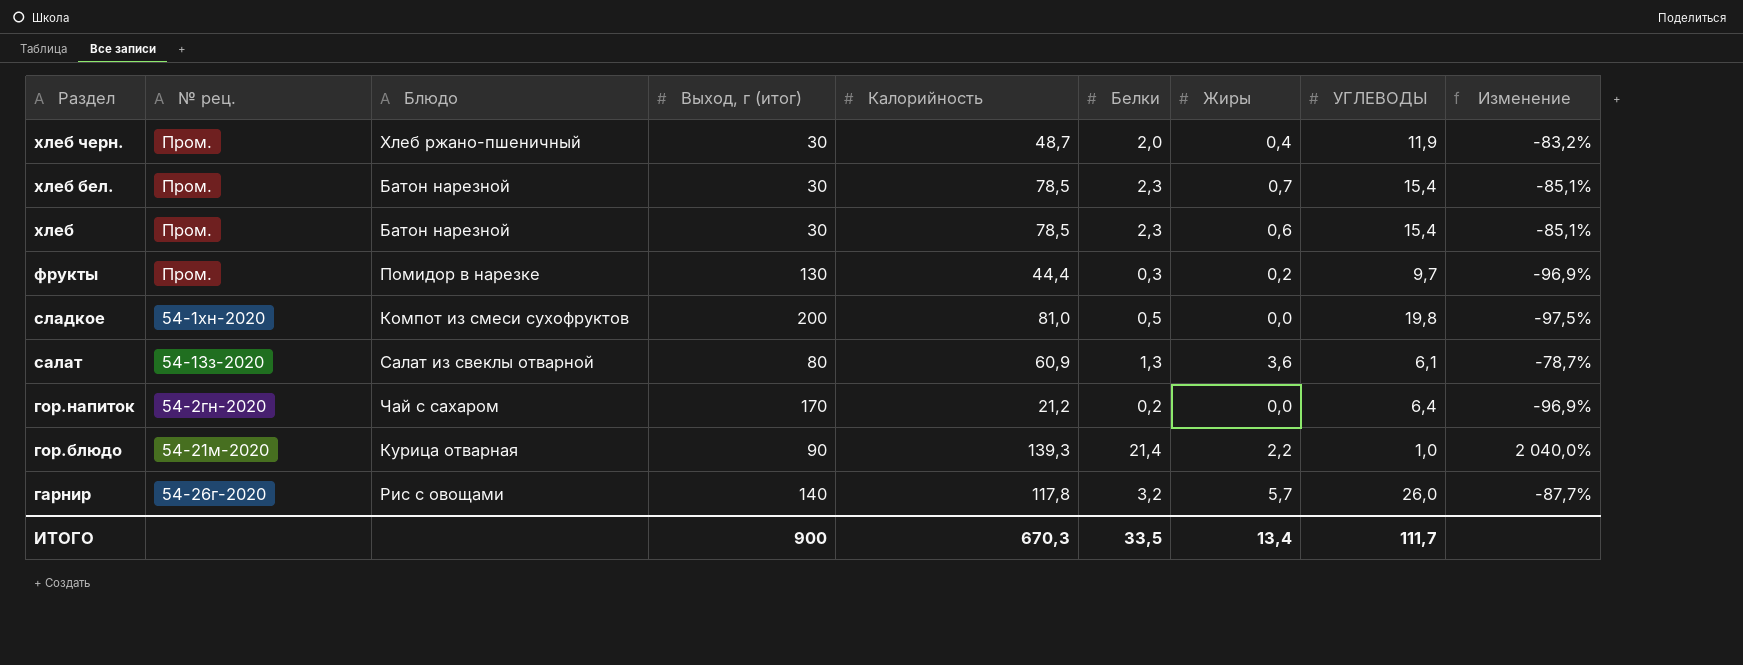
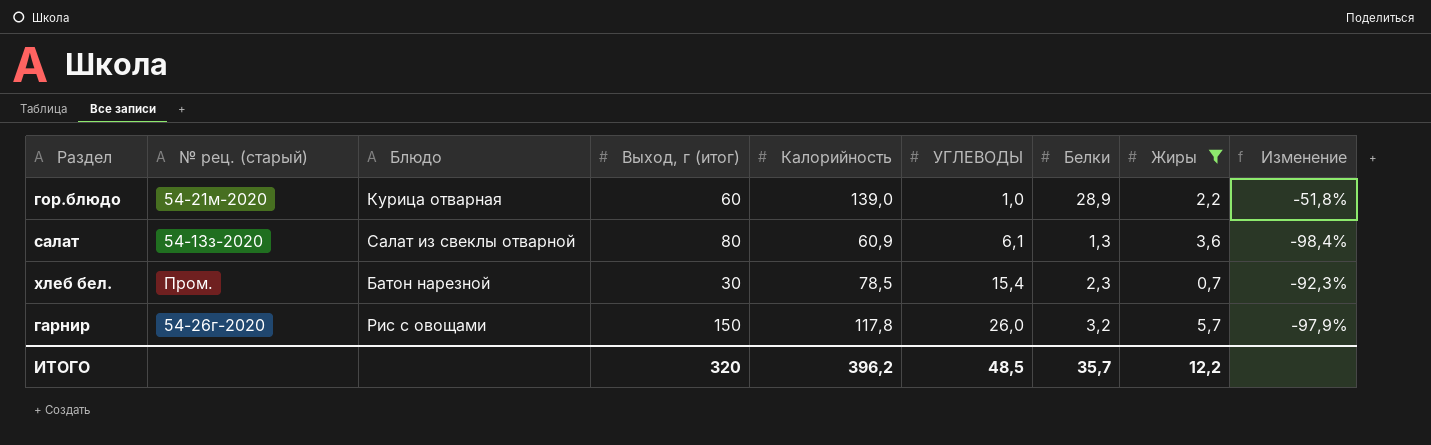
filter: none -> Жиры >= 0,7
row order: Раздел descending -> УГЛЕВОДЫ ascending
column name: № рец. -> № рец. (старый)
column УГЛЕВОДЫ | position: 8 -> 6
column Изменение | formula: ([Белки] - [УГЛЕВОДЫ]) / [УГЛЕВОДЫ] -> ([Белки] - [Выход, г (итог)]) / [Выход, г (итог)]
гор.блюдо | Выход, г (итог): 90 -> 60
гор.блюдо | Калорийность: 139,3 -> 139,0
гор.блюдо | Белки: 21,4 -> 28,9
гарнир | Выход, г (итог): 140 -> 150
ИТОГО | Выход, г (итог): 900 -> 320
ИТОГО | Калорийность: 670,3 -> 396,2
ИТОГО | УГЛЕВОДЫ: 111,7 -> 48,5
ИТОГО | Белки: 33,5 -> 35,7
ИТОГО | Жиры: 13,4 -> 12,2

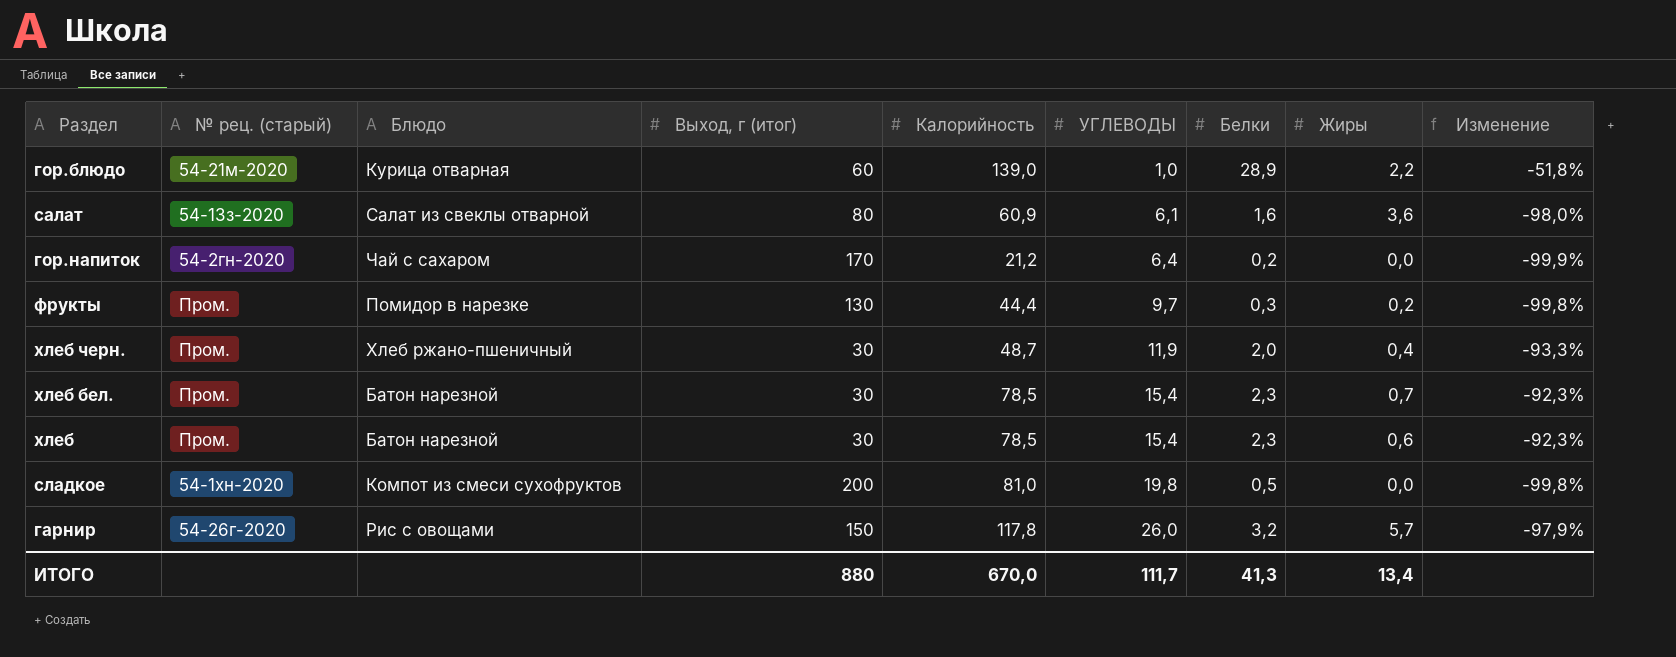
filter: Жиры >= 0,7 -> none
салат | Белки: 1,3 -> 1,6
салат | Изменение: -98,4% -> -98,0%
ИТОГО | Выход, г (итог): 320 -> 880
ИТОГО | Калорийность: 396,2 -> 670,0
ИТОГО | УГЛЕВОДЫ: 48,5 -> 111,7
ИТОГО | Белки: 35,7 -> 41,3
ИТОГО | Жиры: 12,2 -> 13,4

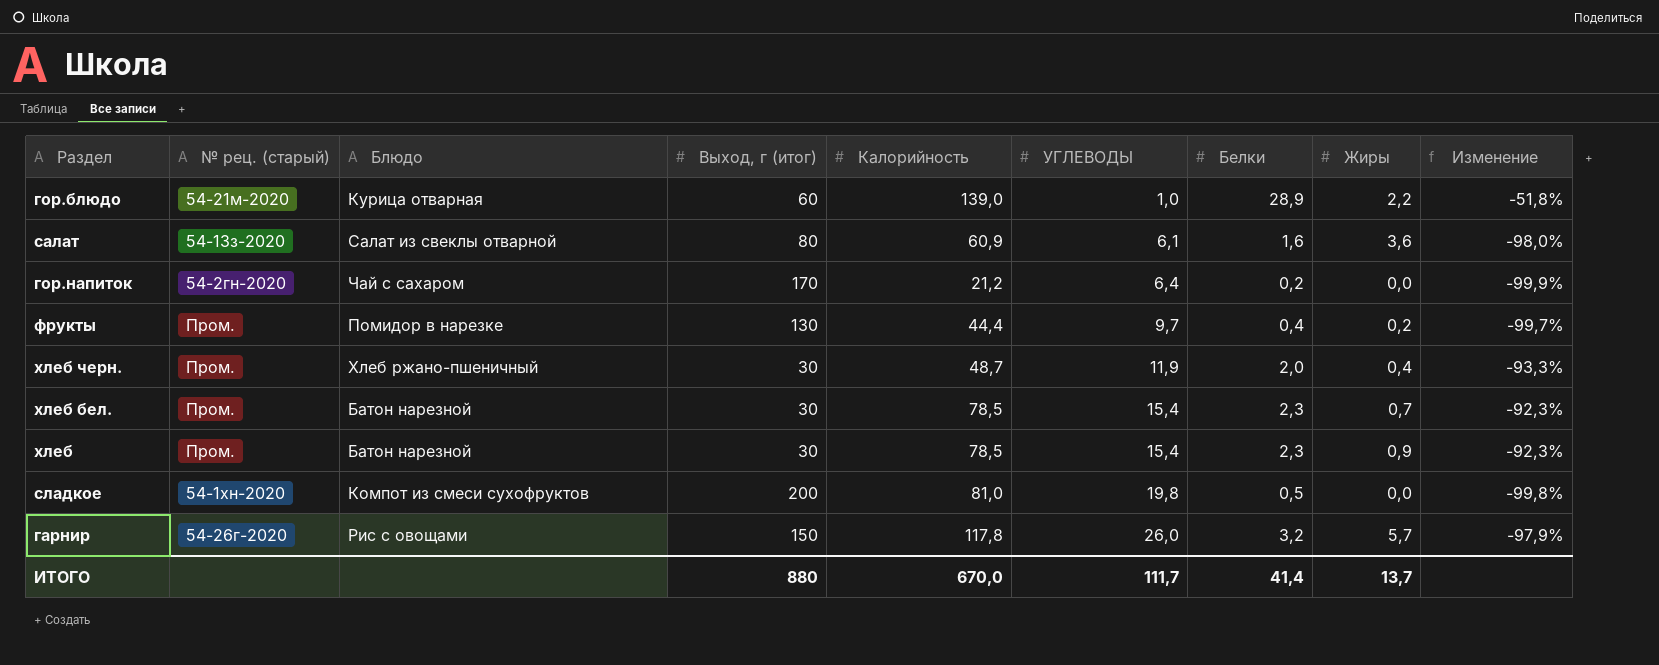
фрукты | Белки: 0,3 -> 0,4
фрукты | Изменение: -99,8% -> -99,7%
хлеб | Жиры: 0,6 -> 0,9
ИТОГО | Белки: 41,3 -> 41,4
ИТОГО | Жиры: 13,4 -> 13,7

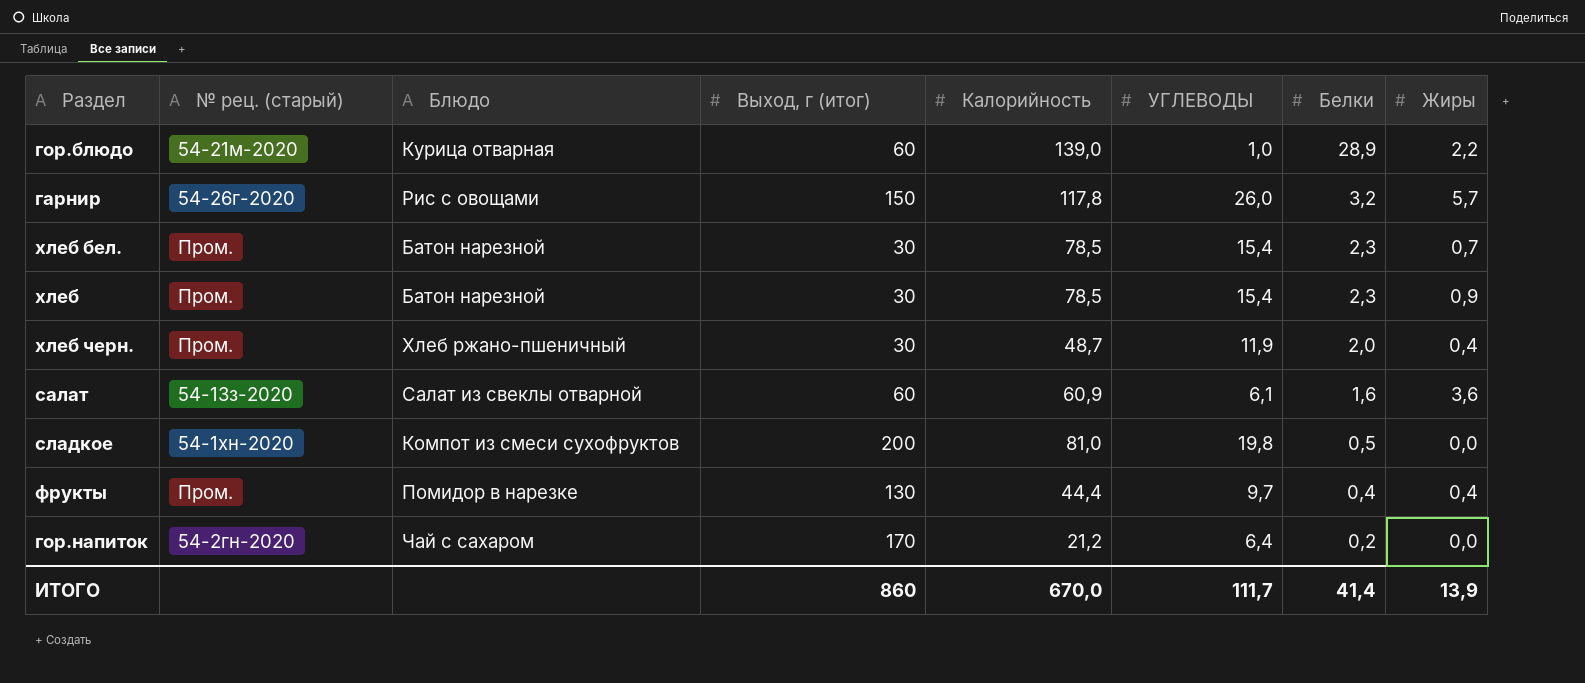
row order: УГЛЕВОДЫ ascending -> Белки descending
column Изменение | formula: ([Белки] - [Выход, г (итог)]) / [Выход, г (итог)] -> none
салат | Выход, г (итог): 80 -> 60
фрукты | Жиры: 0,2 -> 0,4
ИТОГО | Выход, г (итог): 880 -> 860
ИТОГО | Жиры: 13,7 -> 13,9

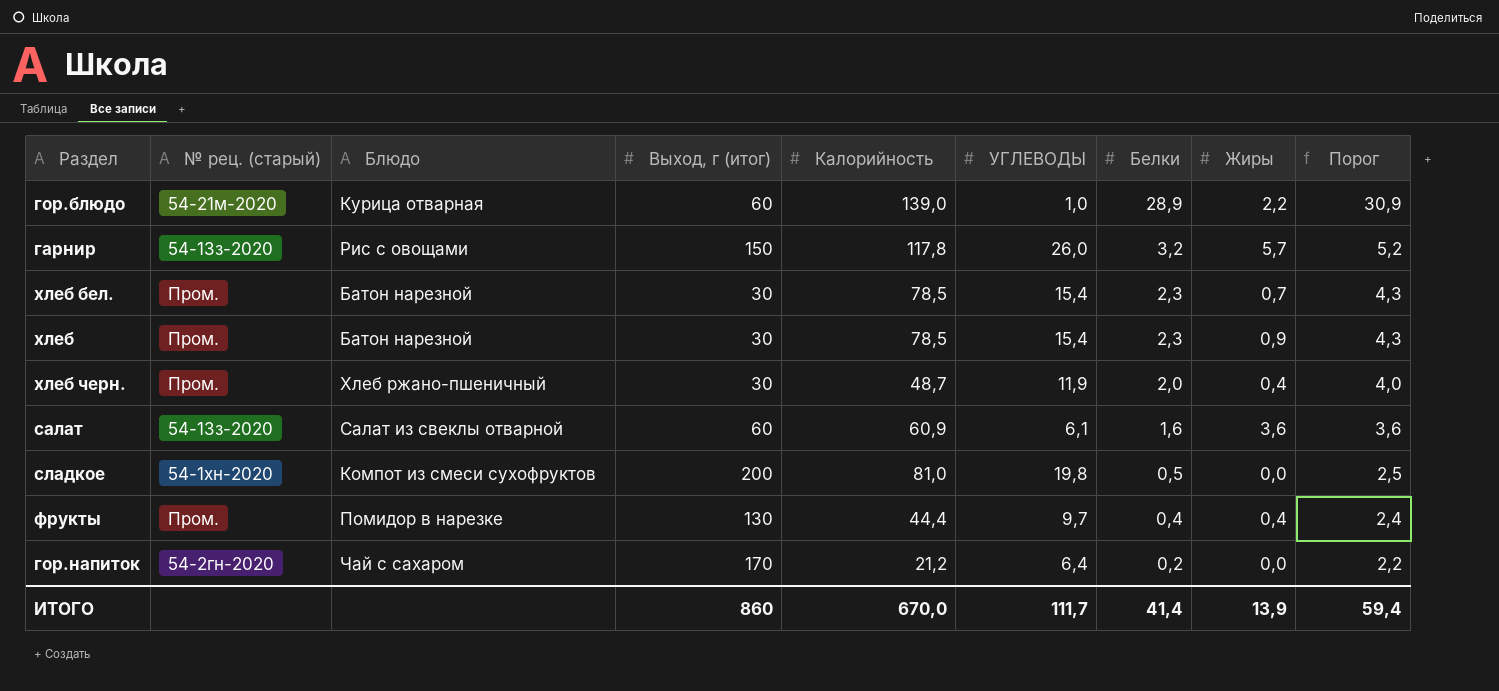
column Порог | formula: none -> [Белки] + 2
гарнир | № рец. (старый): 54-26г-2020 -> 54-13з-2020

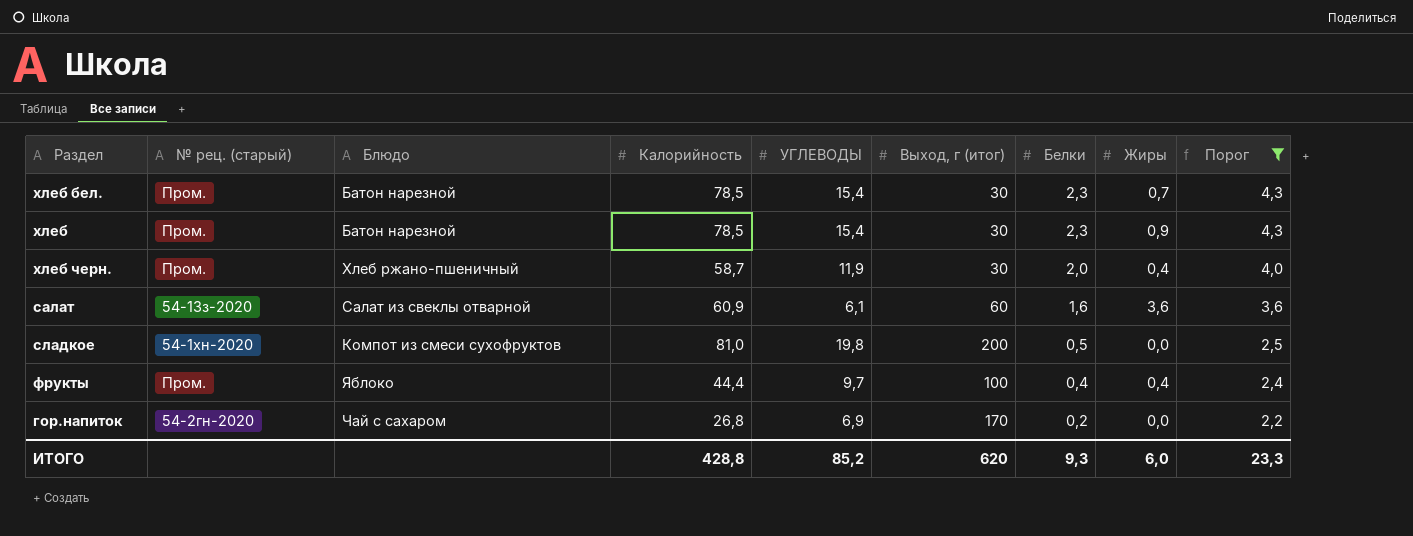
filter: none -> Порог <= 4,3
column Выход, г (итог) | position: 4 -> 6
хлеб черн. | Калорийность: 48,7 -> 58,7
фрукты | Блюдо: Помидор в нарезке -> Яблоко
фрукты | Выход, г (итог): 130 -> 100
гор.напиток | Калорийность: 21,2 -> 26,8
гор.напиток | УГЛЕВОДЫ: 6,4 -> 6,9
ИТОГО | Калорийность: 670,0 -> 428,8
ИТОГО | УГЛЕВОДЫ: 111,7 -> 85,2
ИТОГО | Выход, г (итог): 860 -> 620
ИТОГО | Белки: 41,4 -> 9,3
ИТОГО | Жиры: 13,9 -> 6,0
ИТОГО | Порог: 59,4 -> 23,3

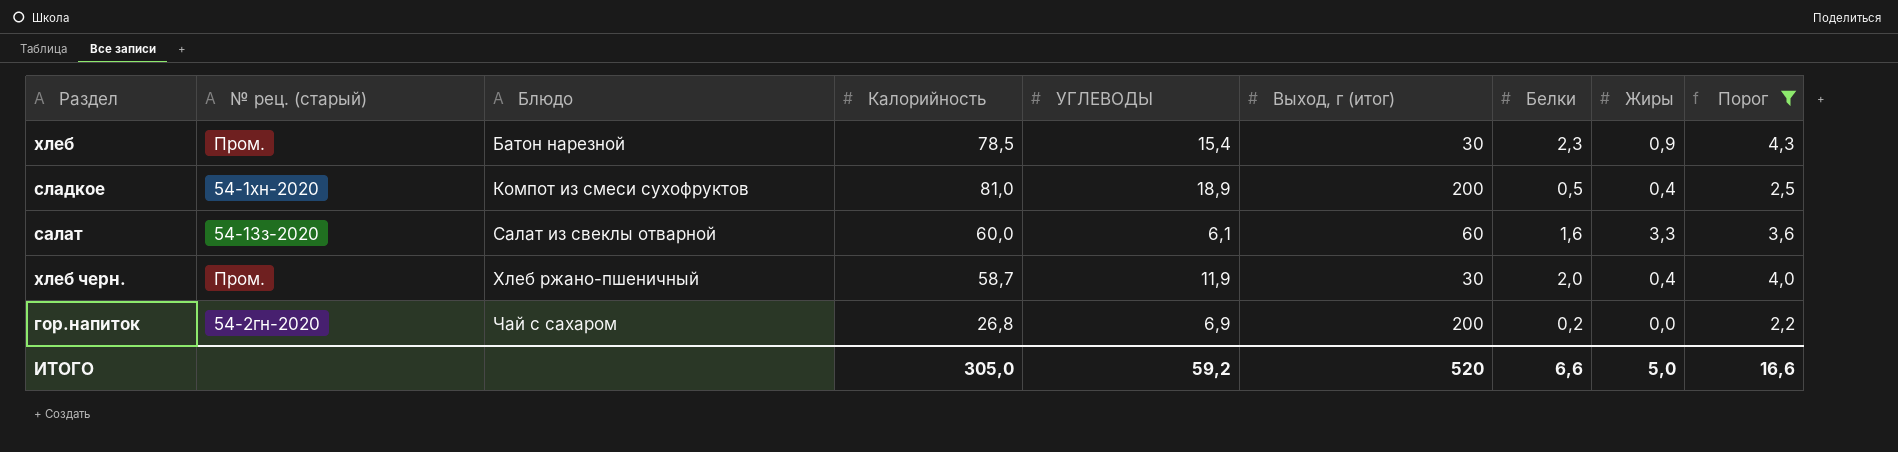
row order: Белки descending -> Блюдо ascending
row хлеб бел.: Пром. | Батон нарезной | 78,5 | 15,4 | 30 | 2,3 | 0,7 | 4,3 -> none
row фрукты: Пром. | Яблоко | 44,4 | 9,7 | 100 | 0,4 | 0,4 | 2,4 -> none
сладкое | УГЛЕВОДЫ: 19,8 -> 18,9
сладкое | Жиры: 0,0 -> 0,4
салат | Калорийность: 60,9 -> 60,0
салат | Жиры: 3,6 -> 3,3
гор.напиток | Выход, г (итог): 170 -> 200
ИТОГО | Калорийность: 428,8 -> 305,0
ИТОГО | УГЛЕВОДЫ: 85,2 -> 59,2
ИТОГО | Выход, г (итог): 620 -> 520
ИТОГО | Белки: 9,3 -> 6,6
ИТОГО | Жиры: 6,0 -> 5,0
ИТОГО | Порог: 23,3 -> 16,6

